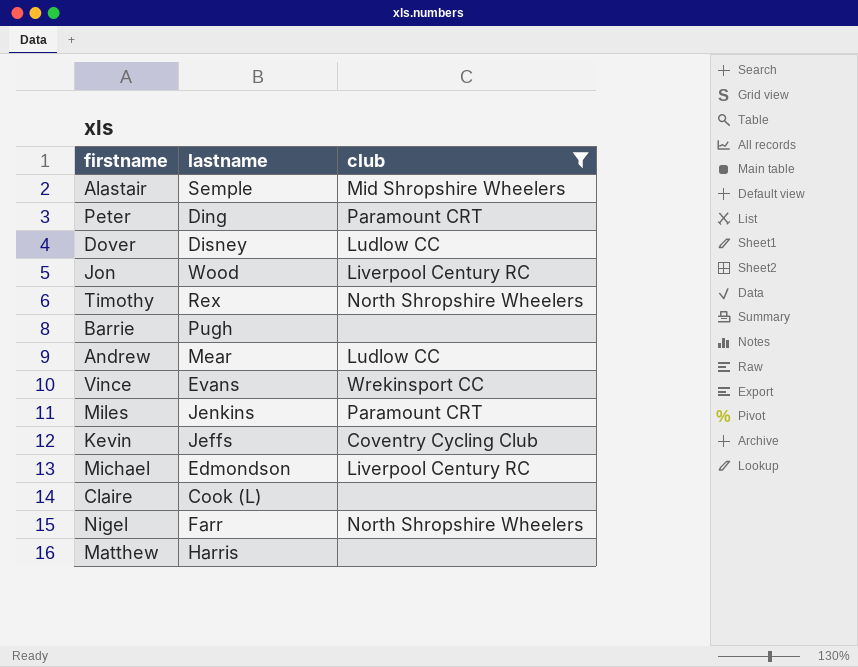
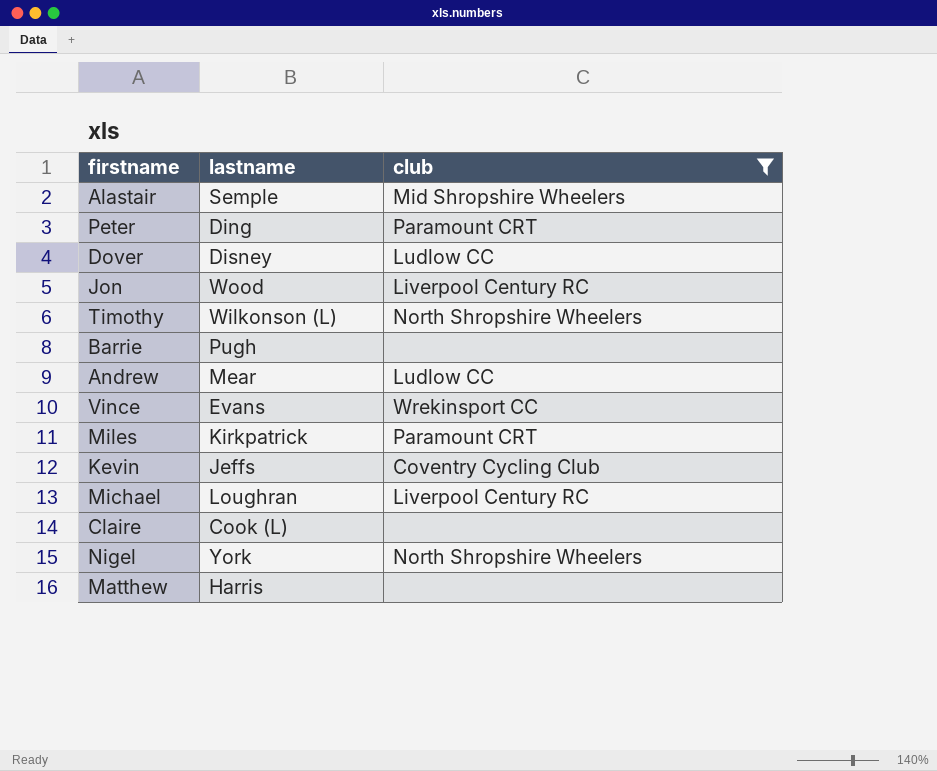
Timothy | lastname: Rex -> Wilkonson (L)
Miles | lastname: Jenkins -> Kirkpatrick
Michael | lastname: Edmondson -> Loughran
Nigel | lastname: Farr -> York

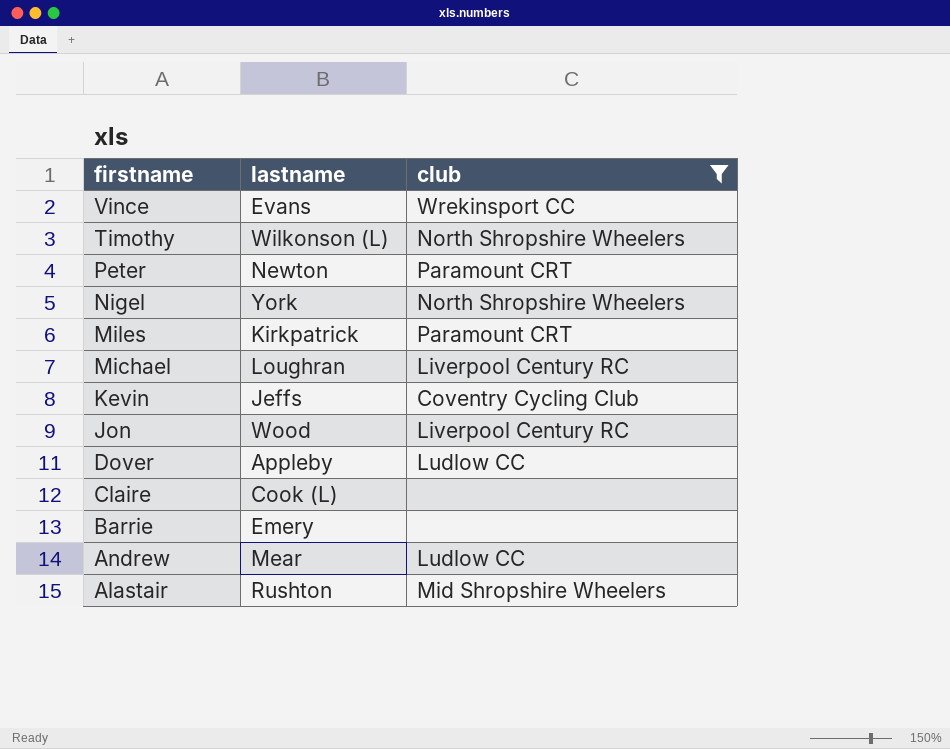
row order: none -> firstname descending
row Matthew: Harris | none -> none
Peter | lastname: Ding -> Newton
Dover | lastname: Disney -> Appleby
Barrie | lastname: Pugh -> Emery
Alastair | lastname: Semple -> Rushton

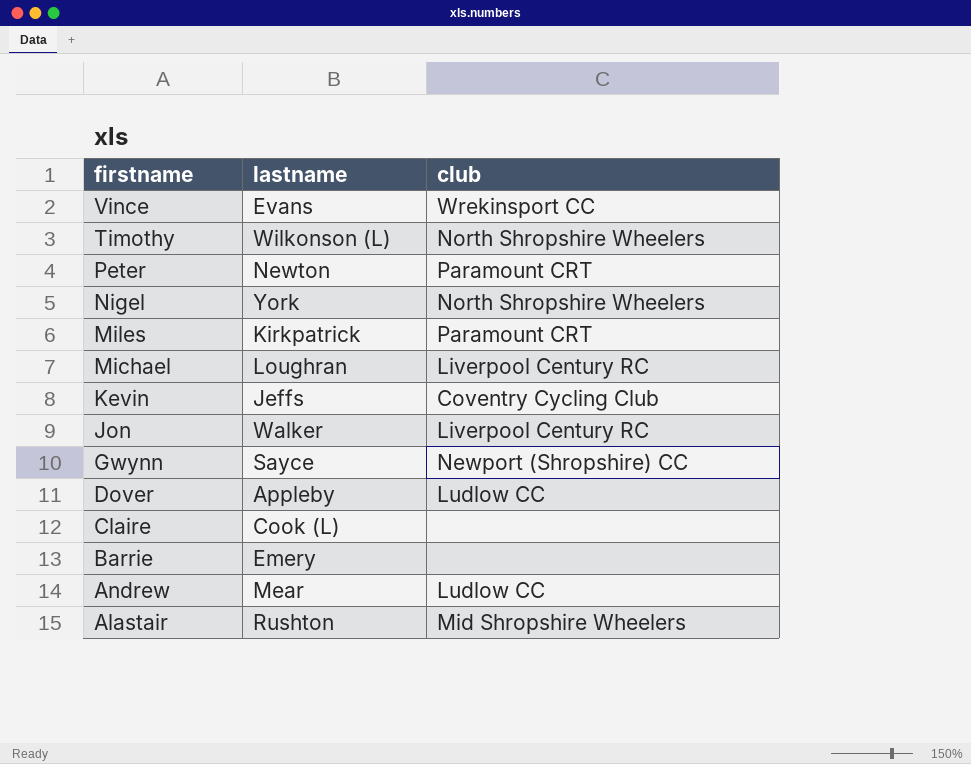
filter: club != Newport (Shropshire) CC -> none
Jon | lastname: Wood -> Walker

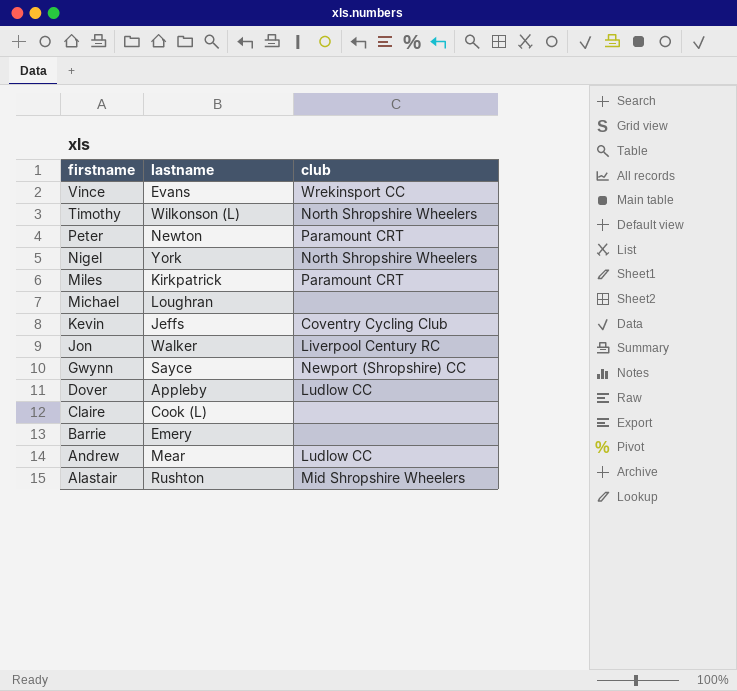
Michael | club: Liverpool Century RC -> none

